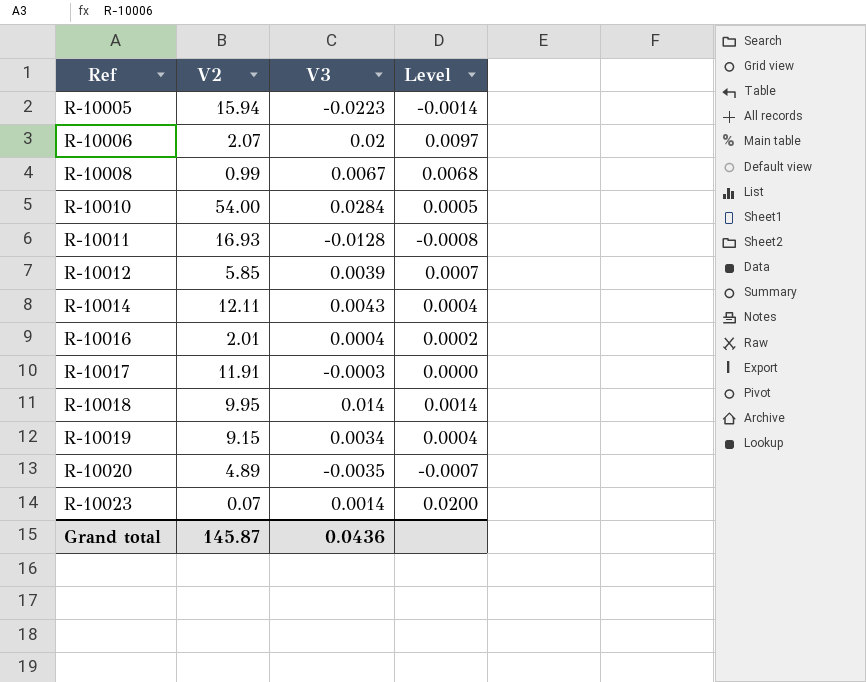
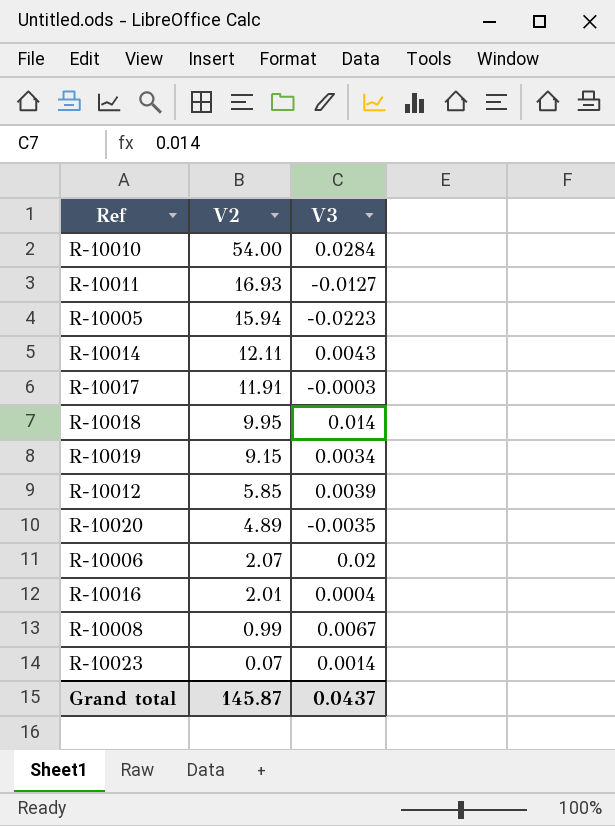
row order: Ref ascending -> V2 descending
column Level | formula: [V3] / [V2] -> none
R-10011 | V3: -0.0128 -> -0.0127
Grand total | V3: 0.0436 -> 0.0437

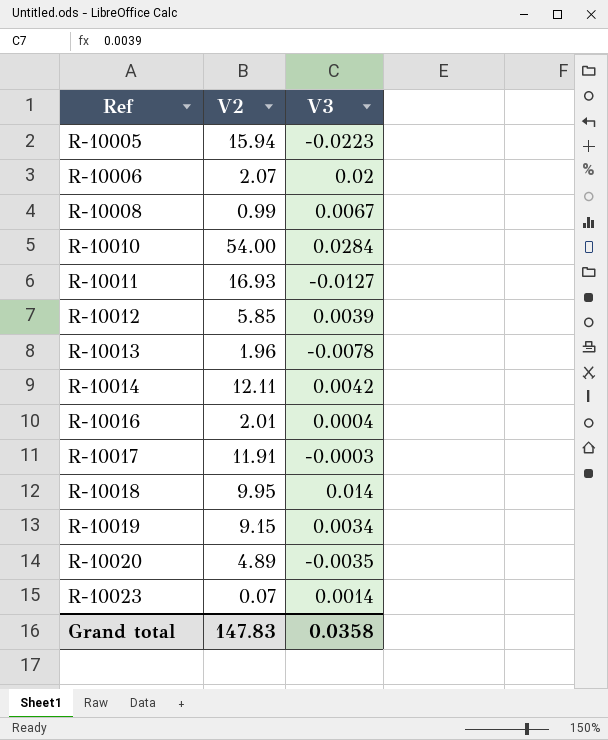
row order: V2 descending -> Ref ascending
row R-10013: none -> 1.96 | -0.0078
R-10014 | V3: 0.0043 -> 0.0042
Grand total | V2: 145.87 -> 147.83
Grand total | V3: 0.0437 -> 0.0358

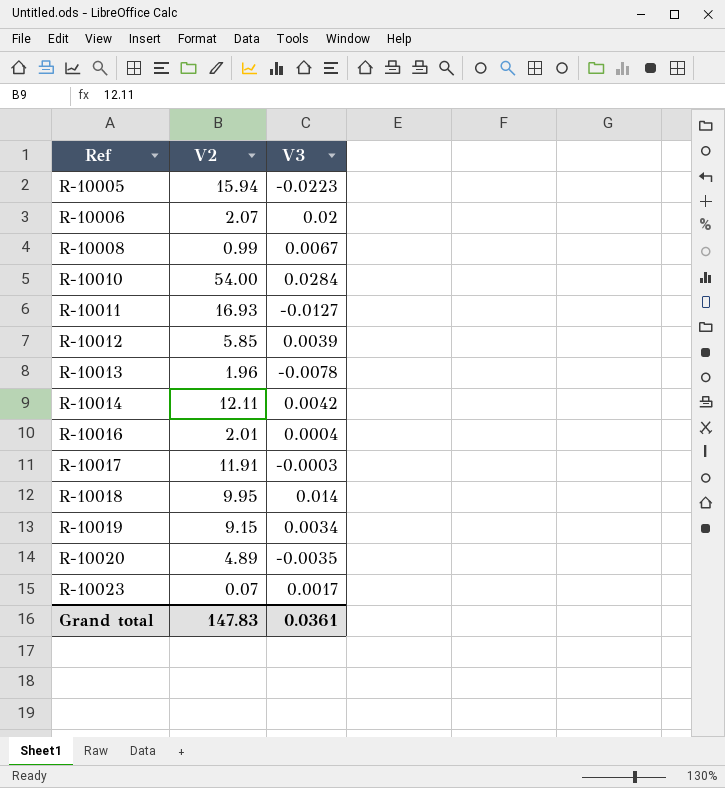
R-10023 | V3: 0.0014 -> 0.0017
Grand total | V3: 0.0358 -> 0.0361

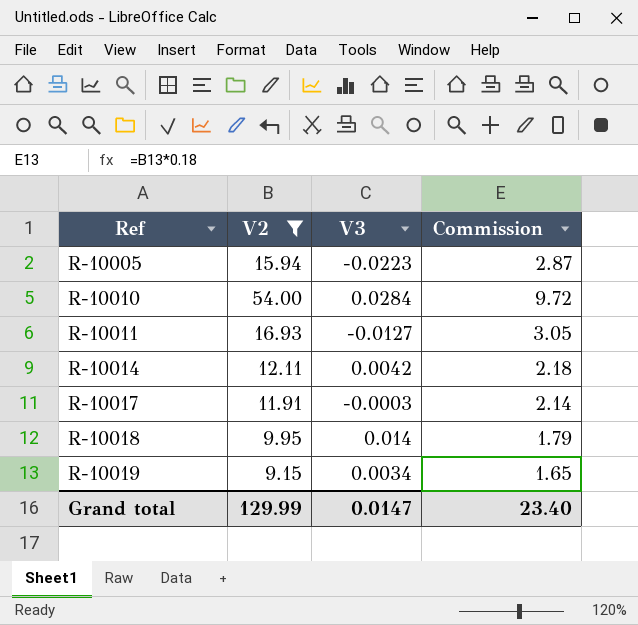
filter: none -> V2 >= 9.15
column Commission | formula: none -> [V2] * 0.18
Grand total | V2: 147.83 -> 129.99
Grand total | V3: 0.0361 -> 0.0147

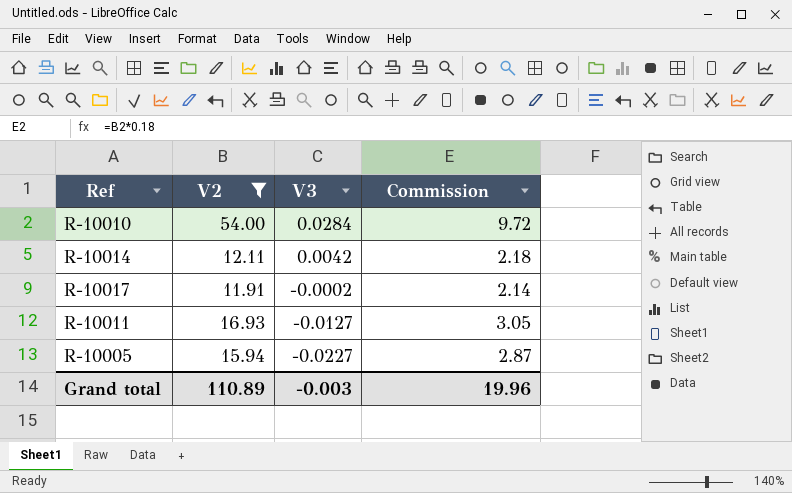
row order: Ref ascending -> V3 descending
row R-10018: 9.95 | 0.014 | 1.79 -> none
row R-10019: 9.15 | 0.0034 | 1.65 -> none
R-10017 | V3: -0.0003 -> -0.0002
R-10005 | V3: -0.0223 -> -0.0227
Grand total | V2: 129.99 -> 110.89
Grand total | V3: 0.0147 -> -0.003
Grand total | Commission: 23.40 -> 19.96

